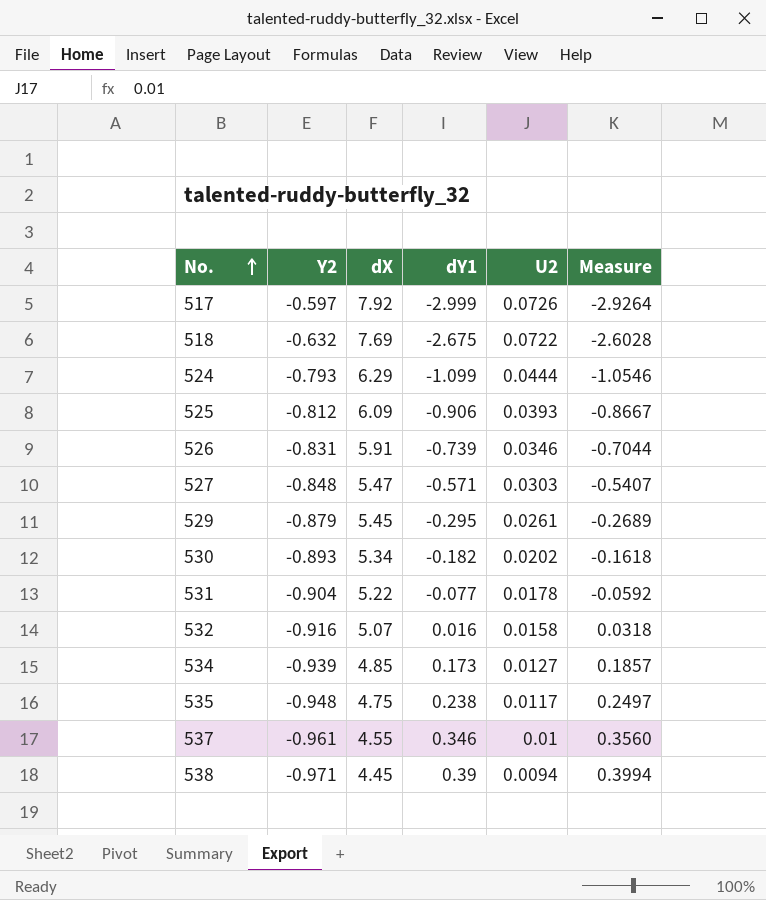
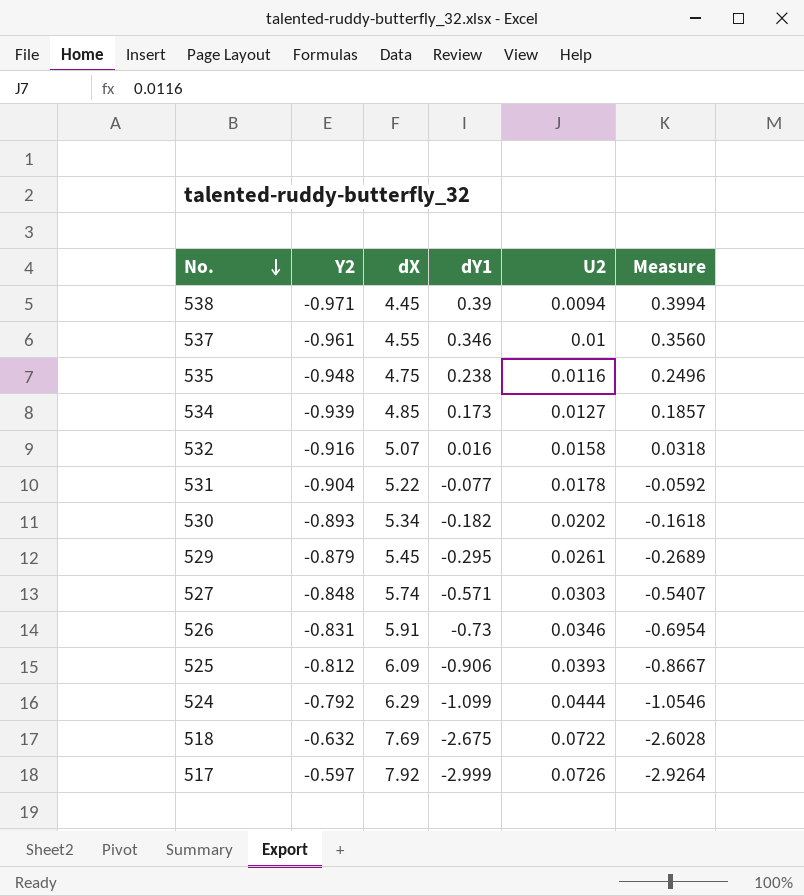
row order: No. ascending -> No. descending
535 | U2: 0.0117 -> 0.0116
535 | Measure: 0.2497 -> 0.2496
527 | dX: 5.47 -> 5.74
526 | dY1: -0.739 -> -0.73
526 | Measure: -0.7044 -> -0.6954
524 | Y2: -0.793 -> -0.792

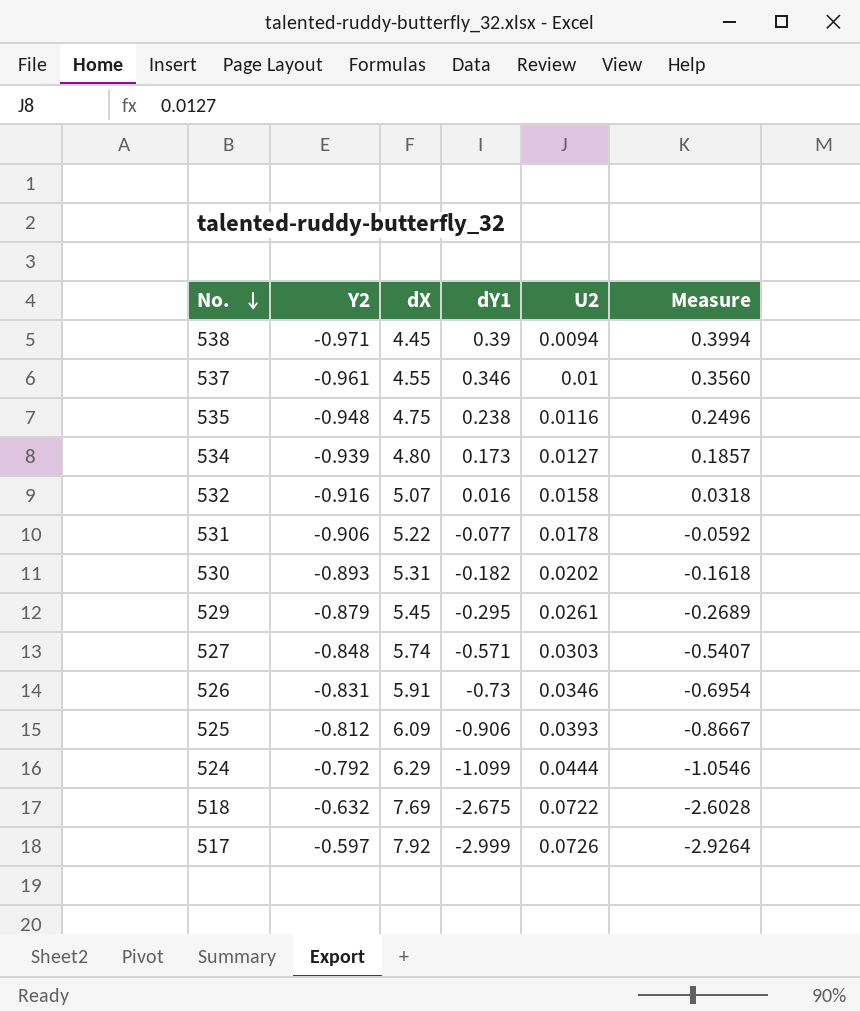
534 | dX: 4.85 -> 4.80
531 | Y2: -0.904 -> -0.906
530 | dX: 5.34 -> 5.31

